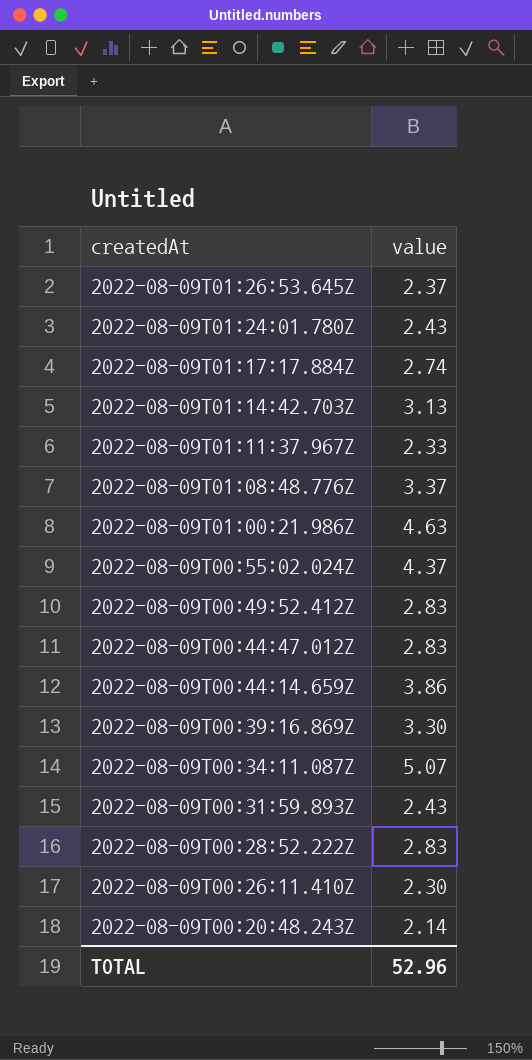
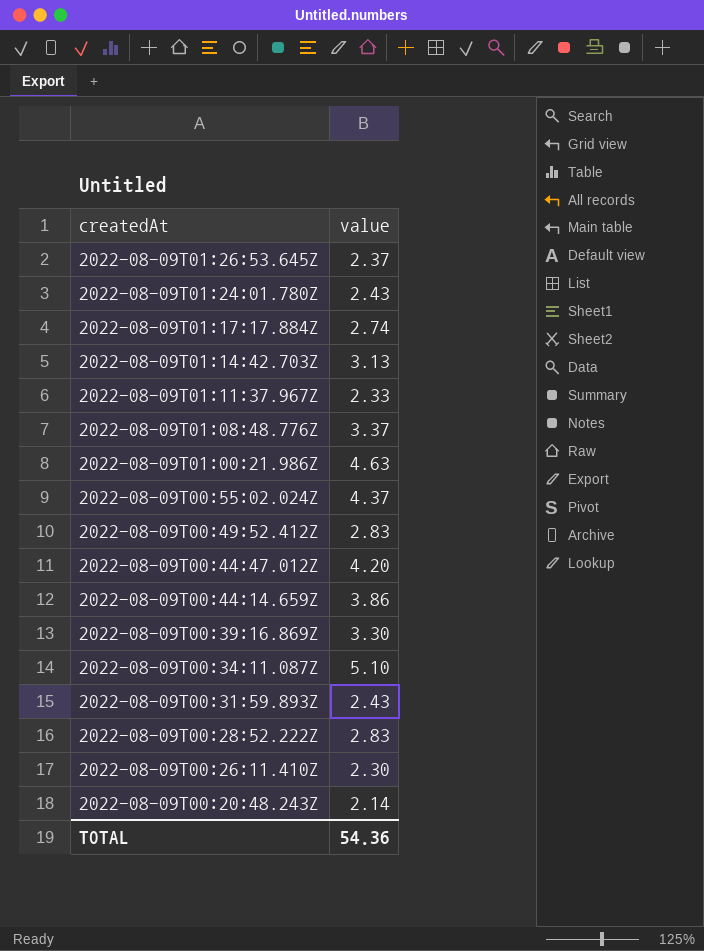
2022-08-09T00:44:47.012Z | value: 2.83 -> 4.20
2022-08-09T00:34:11.087Z | value: 5.07 -> 5.10
TOTAL | value: 52.96 -> 54.36

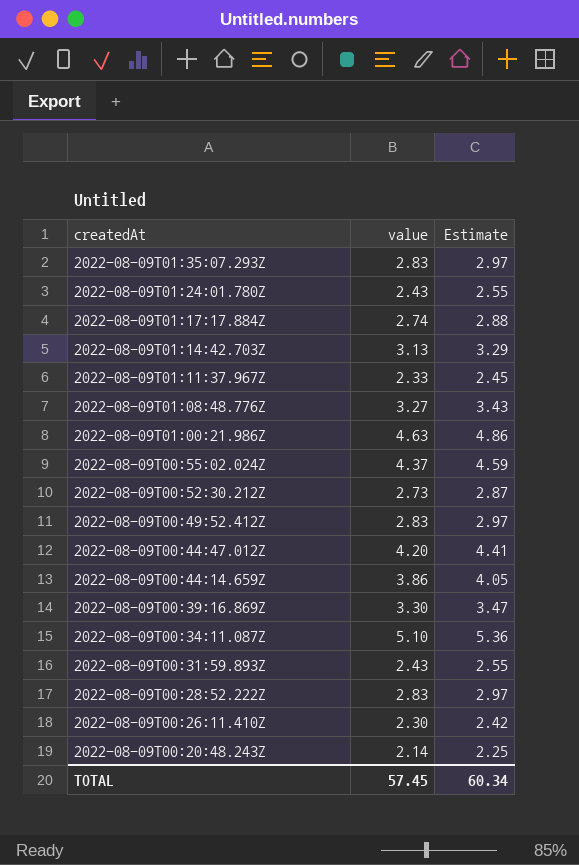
column Estimate | formula: none -> [value] * 1.05
row 2022-08-09T01:26:53.645Z: 2.37 -> none
row 2022-08-09T01:35:07.293Z: none -> 2.83 | 2.97
2022-08-09T01:08:48.776Z | value: 3.37 -> 3.27
row 2022-08-09T00:52:30.212Z: none -> 2.73 | 2.87
TOTAL | value: 54.36 -> 57.45

